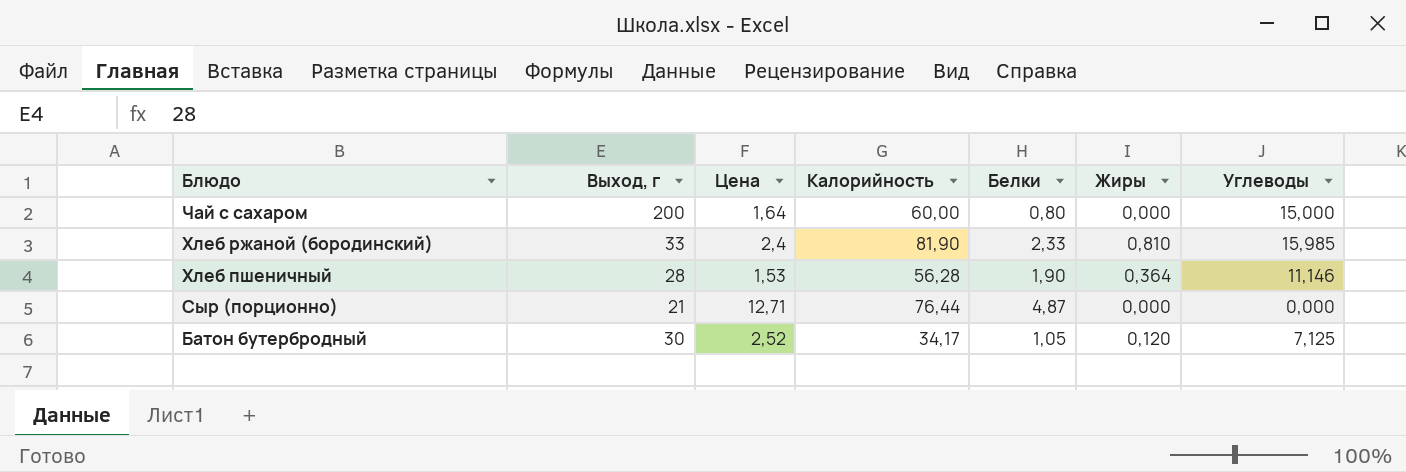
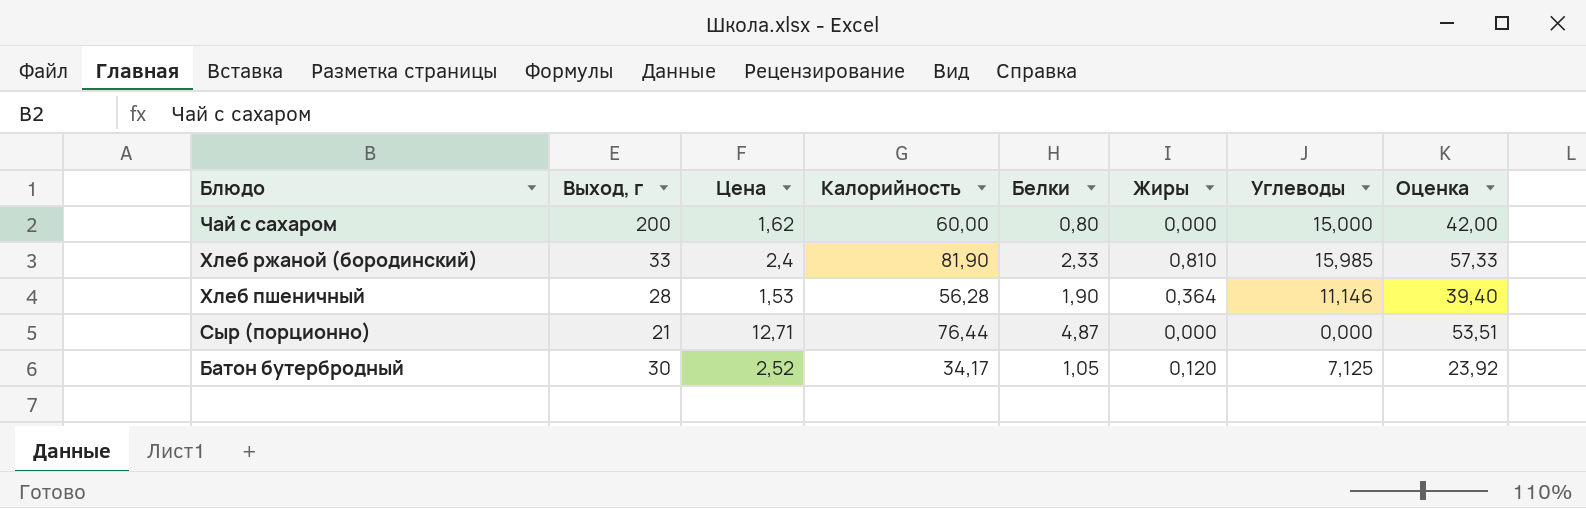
column Оценка | formula: none -> [Калорийность] * 0,7
Чай с сахаром | Цена: 1,64 -> 1,62

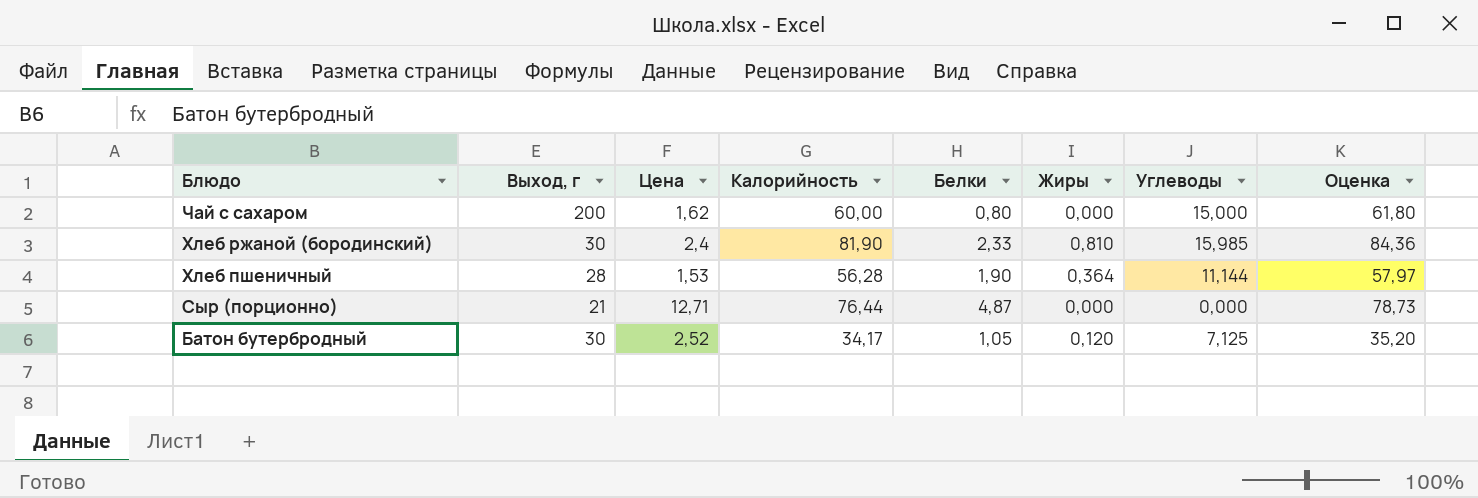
column Оценка | formula: [Калорийность] * 0,7 -> [Калорийность] * 1,03
Хлеб ржаной (бородинский) | Выход, г: 33 -> 30
Хлеб пшеничный | Углеводы: 11,146 -> 11,144

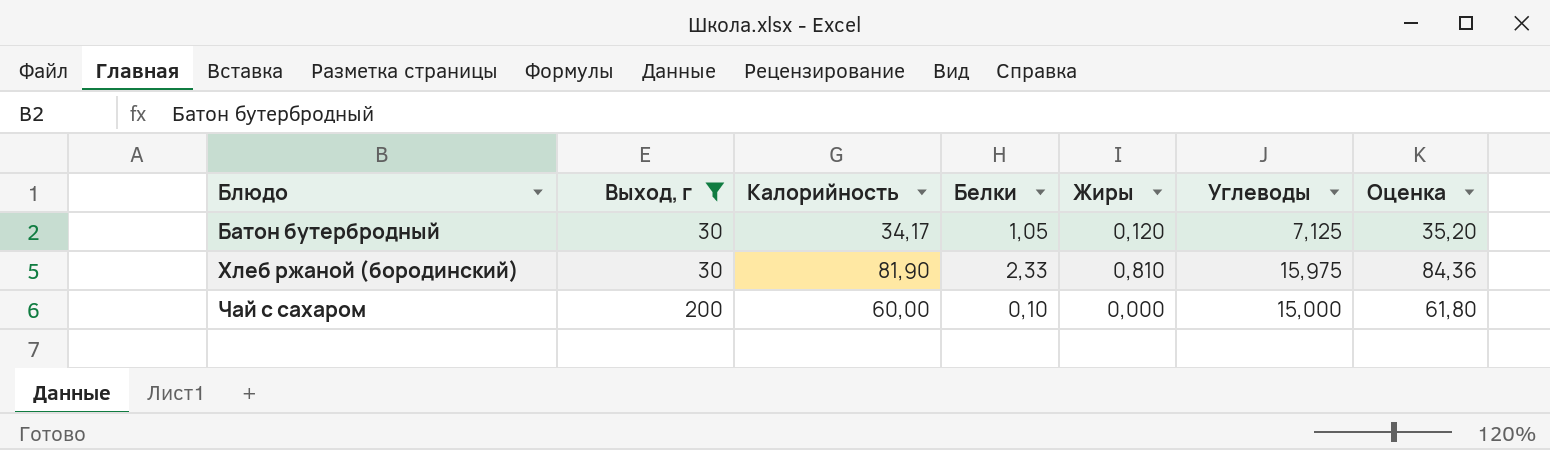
filter: none -> Выход, г >= 30
row order: Блюдо descending -> Блюдо ascending
column Цена | position: 3 -> none
Хлеб ржаной (бородинский) | Углеводы: 15,985 -> 15,975
Чай с сахаром | Белки: 0,80 -> 0,10

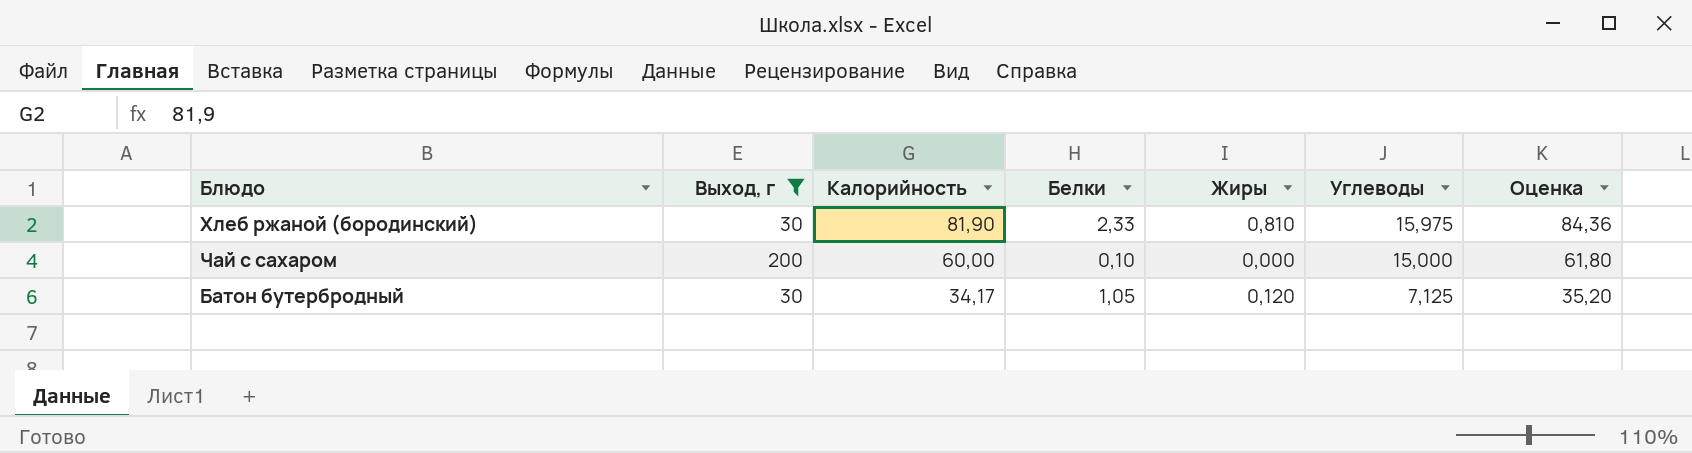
row order: Блюдо ascending -> Калорийность descending

